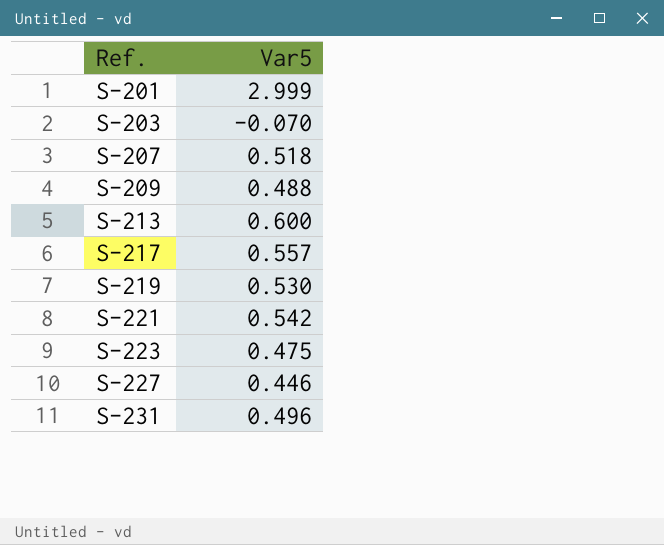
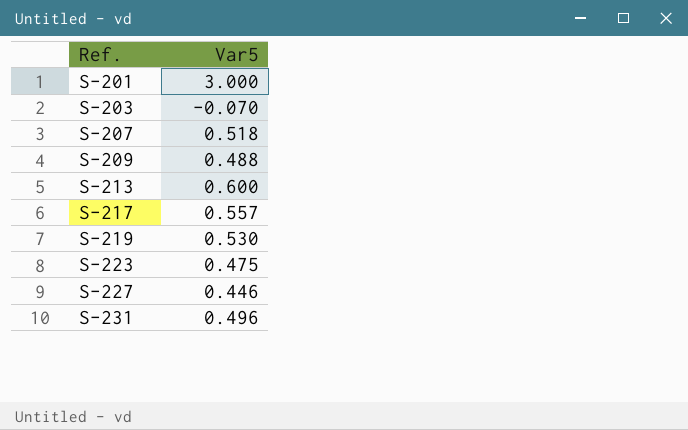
row S-221: 0.542 -> none
S-201 | Var5: 2.999 -> 3.000

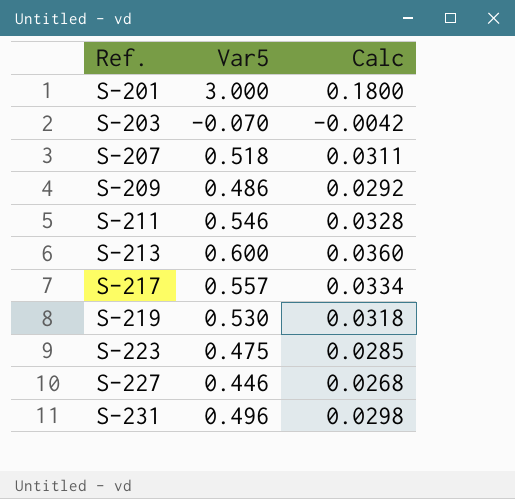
column Calc | formula: none -> [Var5] * 0.06
S-209 | Var5: 0.488 -> 0.486
row S-211: none -> 0.546 | 0.0328

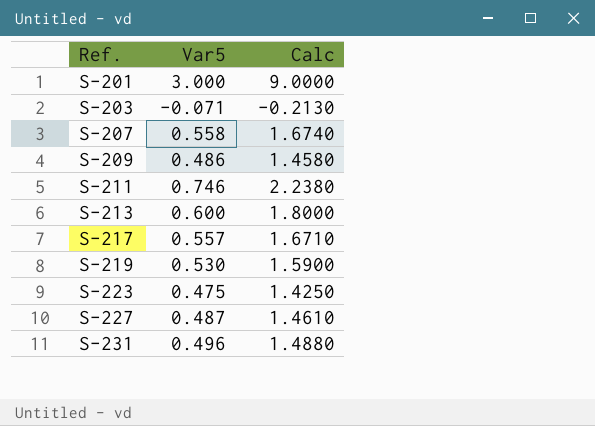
column Calc | formula: [Var5] * 0.06 -> [Var5] * 3
S-203 | Var5: -0.070 -> -0.071
S-207 | Var5: 0.518 -> 0.558
S-211 | Var5: 0.546 -> 0.746
S-227 | Var5: 0.446 -> 0.487

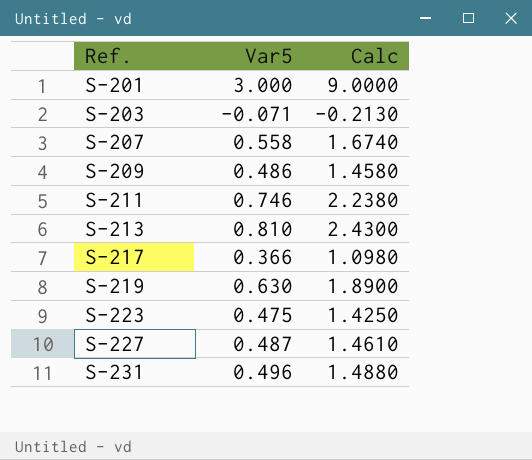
S-213 | Var5: 0.600 -> 0.810
S-213 | Calc: 1.8000 -> 2.4300
S-217 | Var5: 0.557 -> 0.366
S-217 | Calc: 1.6710 -> 1.0980
S-219 | Var5: 0.530 -> 0.630
S-219 | Calc: 1.5900 -> 1.8900

